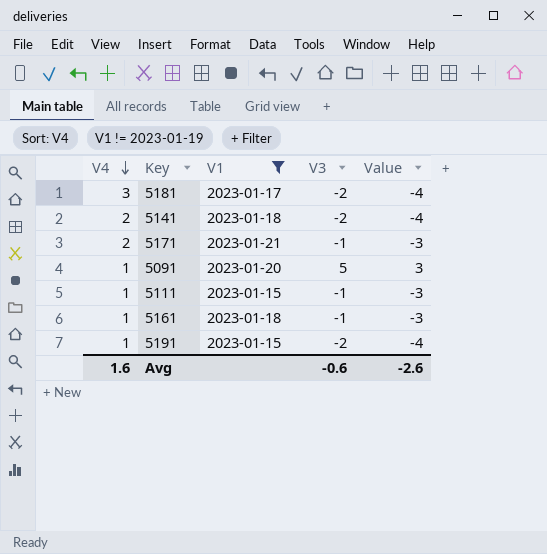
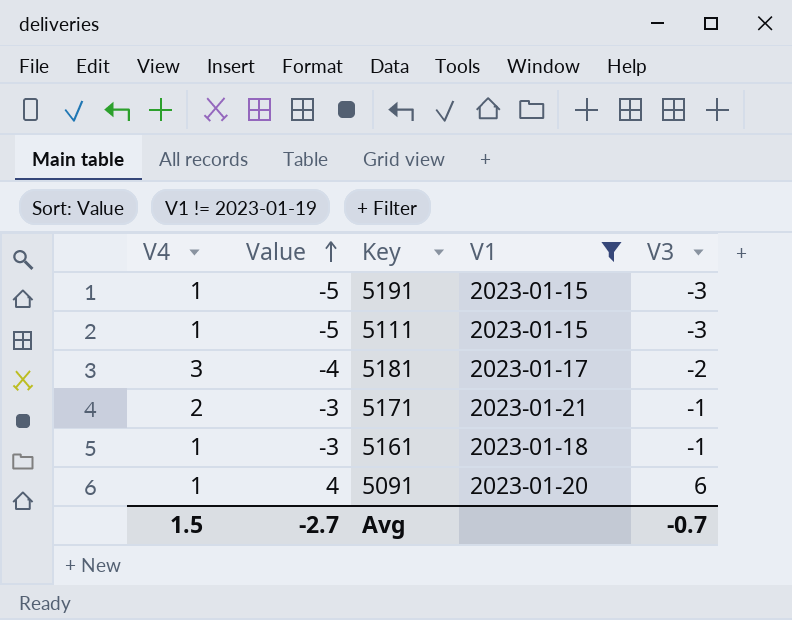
row order: V4 descending -> Value ascending
column Value | position: 5 -> 2
row 5141: 2 | 2023-01-18 | -2 | -4 -> none
5191 | Value: -4 -> -5
5191 | V3: -2 -> -3
5111 | Value: -3 -> -5
5111 | V3: -1 -> -3
5091 | Value: 3 -> 4
5091 | V3: 5 -> 6
Avg | V4: 1.6 -> 1.5
Avg | Value: -2.6 -> -2.7
Avg | V3: -0.6 -> -0.7

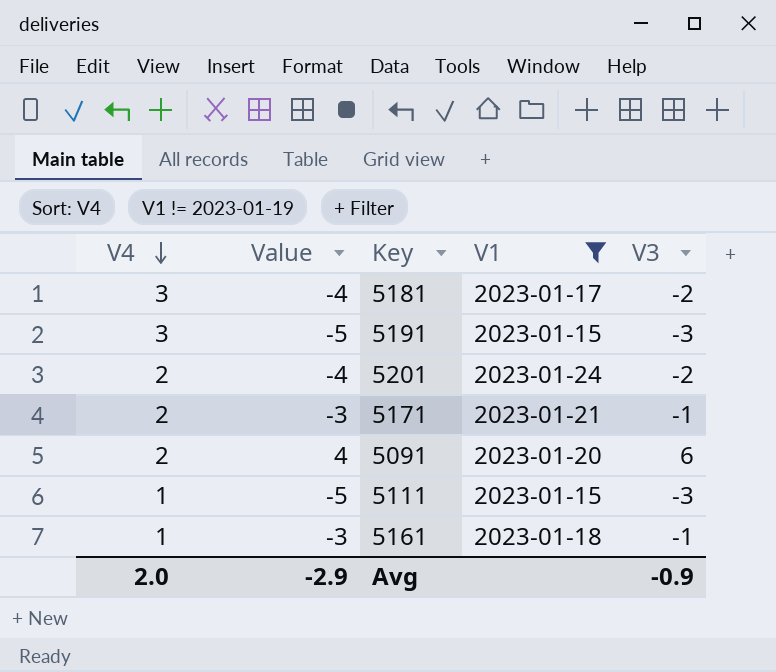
row order: Value ascending -> V4 descending
5191 | V4: 1 -> 3
row 5201: none -> 2 | -4 | 2023-01-24 | -2
5091 | V4: 1 -> 2
Avg | V4: 1.5 -> 2.0
Avg | Value: -2.7 -> -2.9
Avg | V3: -0.7 -> -0.9

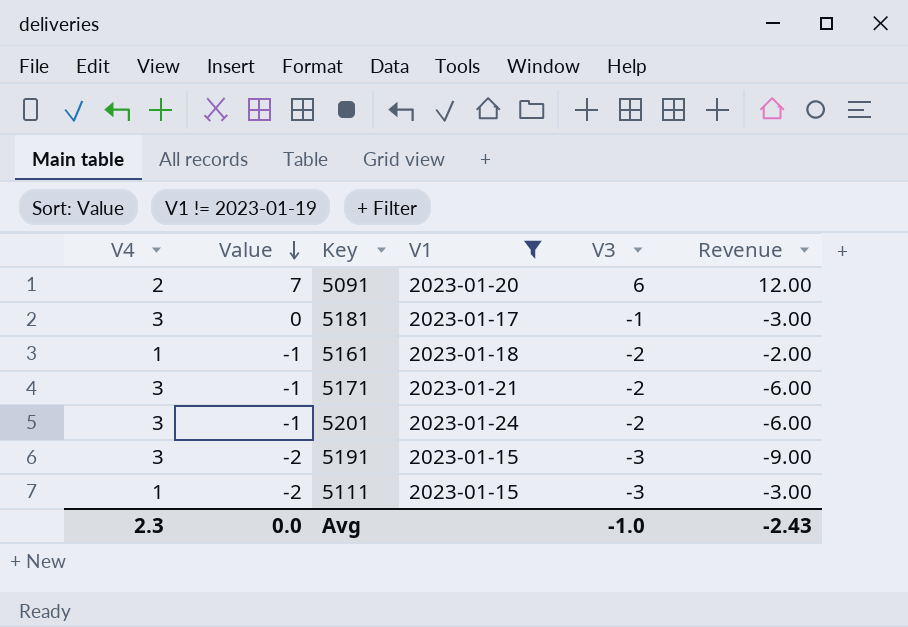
row order: V4 descending -> Value descending
column Value | formula: [V3] - 2 -> [V3] + 1
column Revenue | formula: none -> [V4] * [V3]
5181 | V3: -2 -> -1
5161 | V3: -1 -> -2
5171 | V4: 2 -> 3
5171 | V3: -1 -> -2
5201 | V4: 2 -> 3
Avg | V4: 2.0 -> 2.3
Avg | Value: -2.9 -> 0.0
Avg | V3: -0.9 -> -1.0

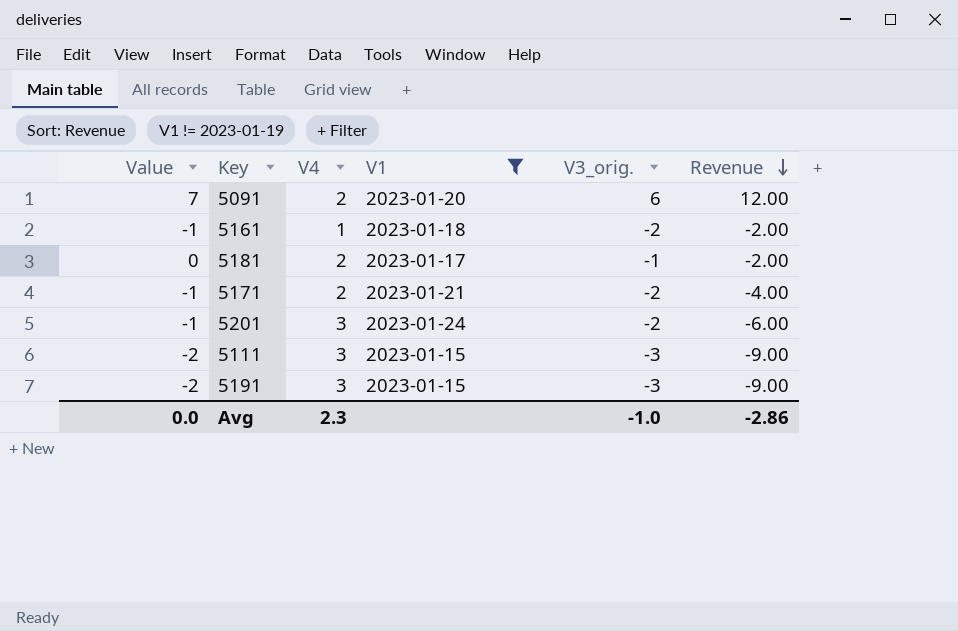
row order: Value descending -> Revenue descending
column V4 | position: 1 -> 3
column name: V3 -> V3_orig.
5181 | V4: 3 -> 2
5181 | Revenue: -3.00 -> -2.00
5171 | V4: 3 -> 2
5171 | Revenue: -6.00 -> -4.00
5111 | V4: 1 -> 3
5111 | Revenue: -3.00 -> -9.00
Avg | Revenue: -2.43 -> -2.86

